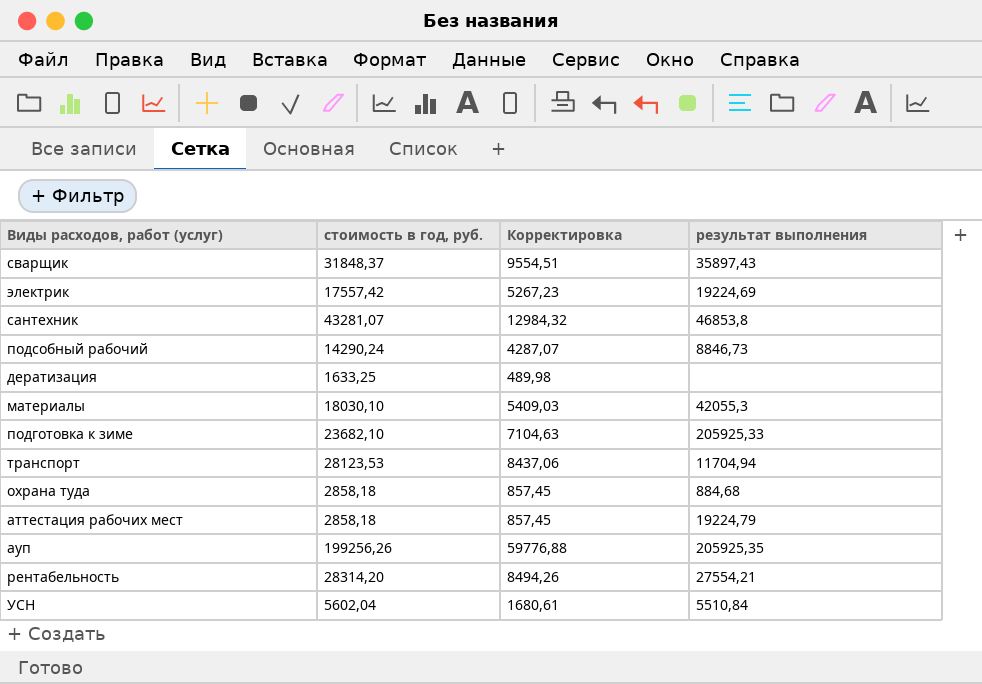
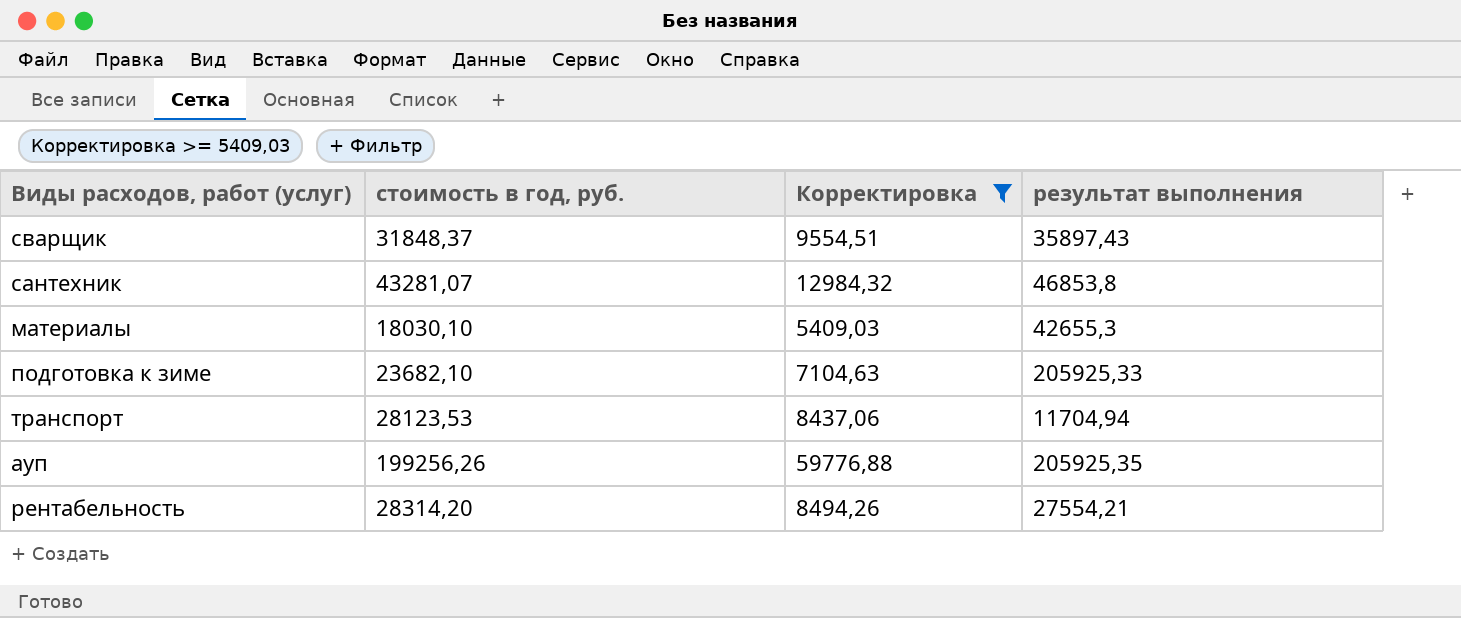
filter: none -> Корректировка >= 5409,03
материалы | результат выполнения: 42055,3 -> 42655,3

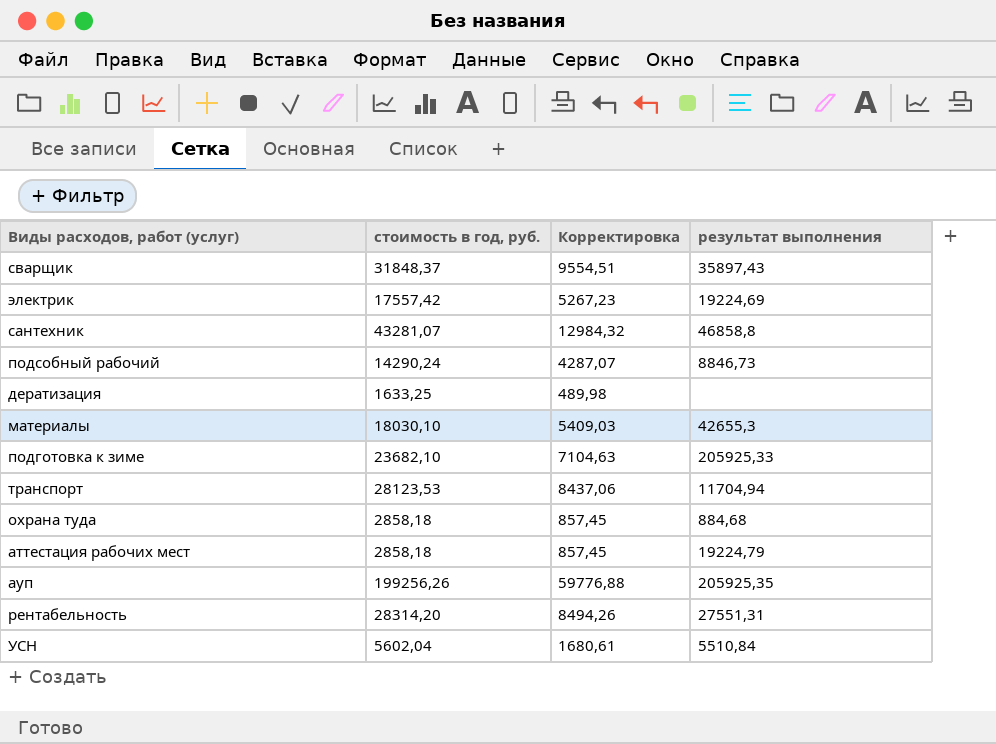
filter: Корректировка >= 5409,03 -> none
сантехник | результат выполнения: 46853,8 -> 46858,8
рентабельность | результат выполнения: 27554,21 -> 27551,31

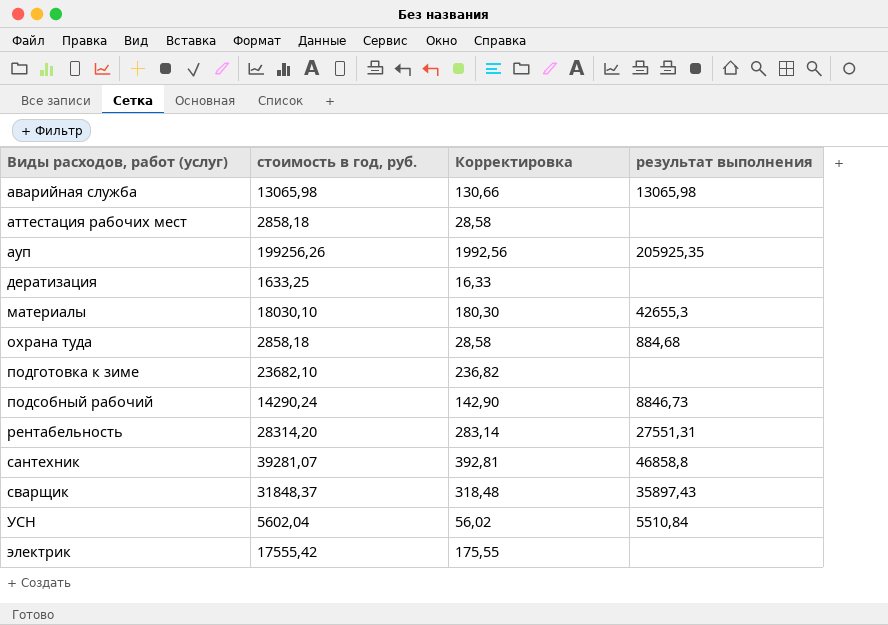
row order: none -> Виды расходов, работ (услуг) ascending
column Корректировка | formula: [стоимость в год, руб.] * 0,3 -> [стоимость в год, руб.] * 0,01
row транспорт: 28123,53 | 8437,06 | 11704,94 -> none
row аварийная служба: none -> 13065,98 | 130,66 | 13065,98
аттестация рабочих мест | результат выполнения: 19224,79 -> none
подготовка к зиме | результат выполнения: 205925,33 -> none
сантехник | стоимость в год, руб.: 43281,07 -> 39281,07
электрик | стоимость в год, руб.: 17557,42 -> 17555,42
электрик | результат выполнения: 19224,69 -> none

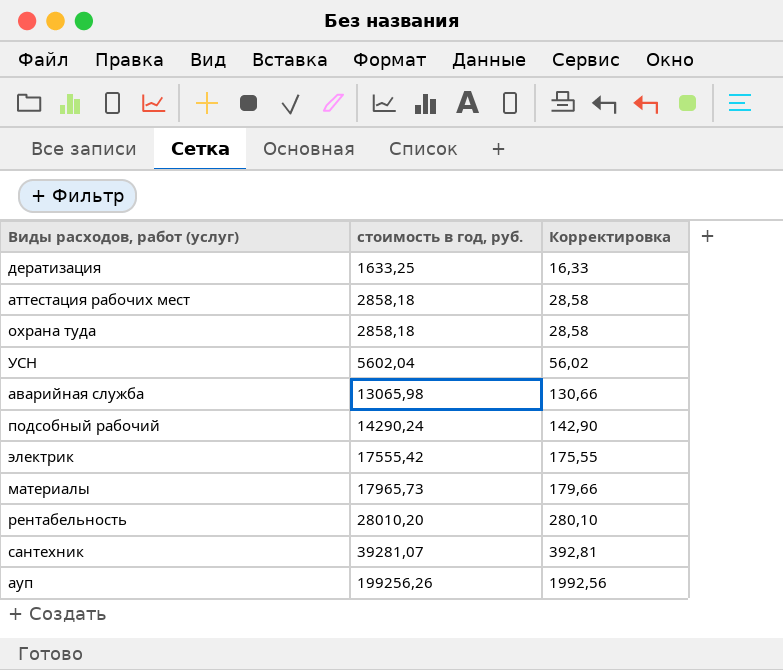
row order: Виды расходов, работ (услуг) ascending -> стоимость в год, руб. ascending
column результат выполнения | position: 4 -> none
row подготовка к зиме: 23682,10 | 236,82 | none -> none
row сварщик: 31848,37 | 318,48 | 35897,43 -> none
материалы | стоимость в год, руб.: 18030,10 -> 17965,73
материалы | Корректировка: 180,30 -> 179,66
рентабельность | стоимость в год, руб.: 28314,20 -> 28010,20
рентабельность | Корректировка: 283,14 -> 280,10

